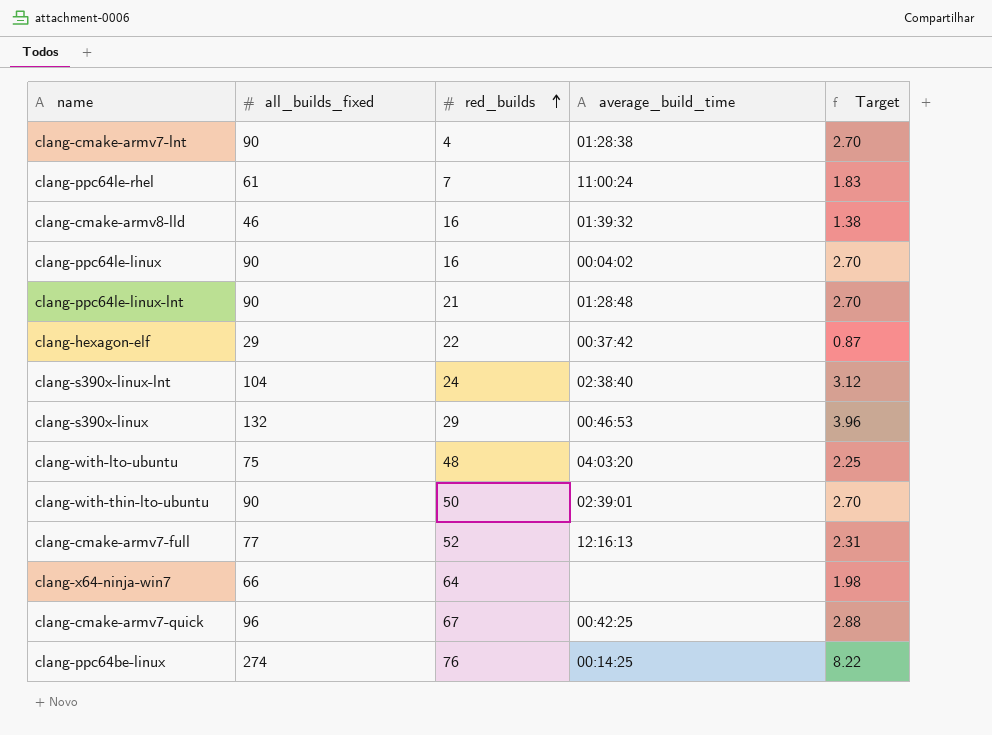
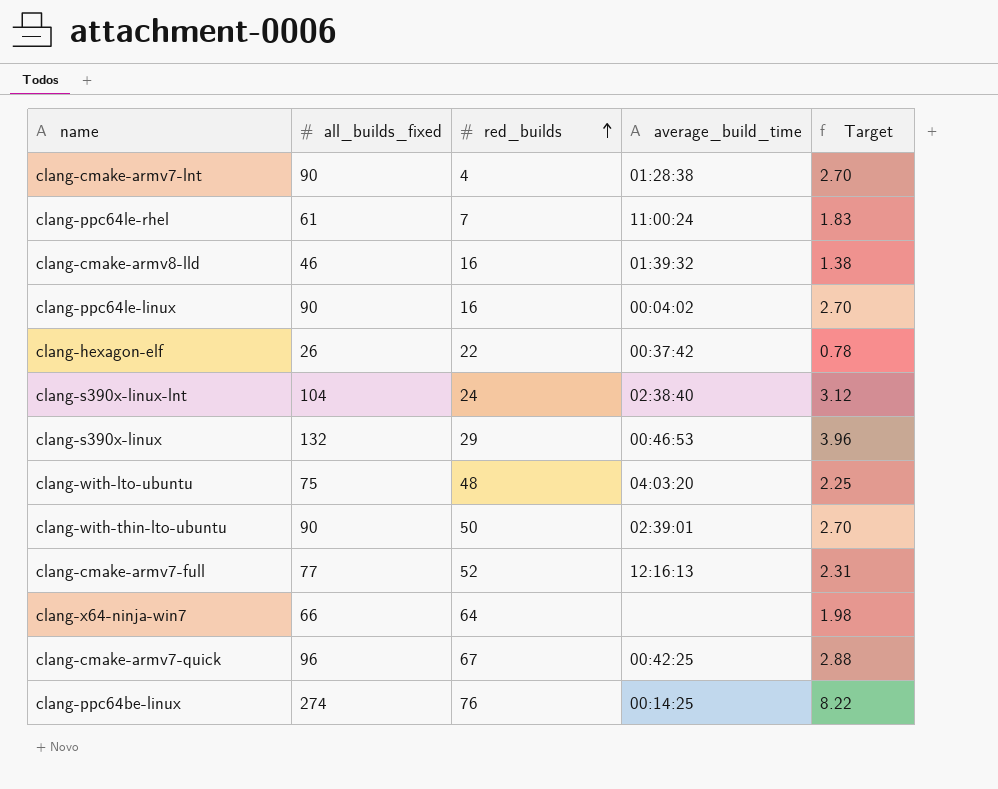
row clang-ppc64le-linux-lnt: 90 | 21 | 01:28:48 | 2.70 -> none
clang-hexagon-elf | all_builds_fixed: 29 -> 26
clang-hexagon-elf | Target: 0.87 -> 0.78

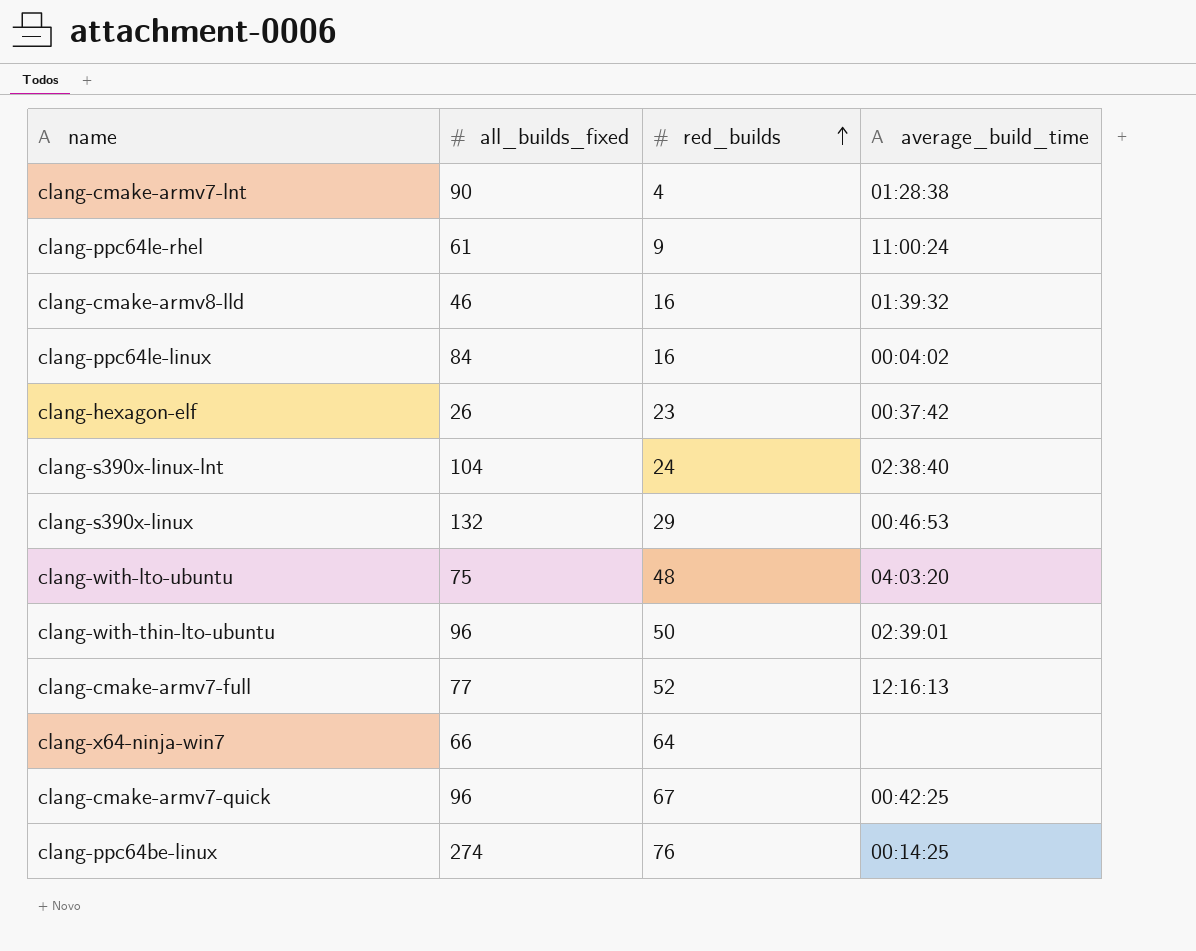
column Target | formula: [all_builds_fixed] * 0.03 -> none
clang-ppc64le-rhel | red_builds: 7 -> 9
clang-ppc64le-linux | all_builds_fixed: 90 -> 84
clang-hexagon-elf | red_builds: 22 -> 23
clang-with-thin-lto-ubuntu | all_builds_fixed: 90 -> 96

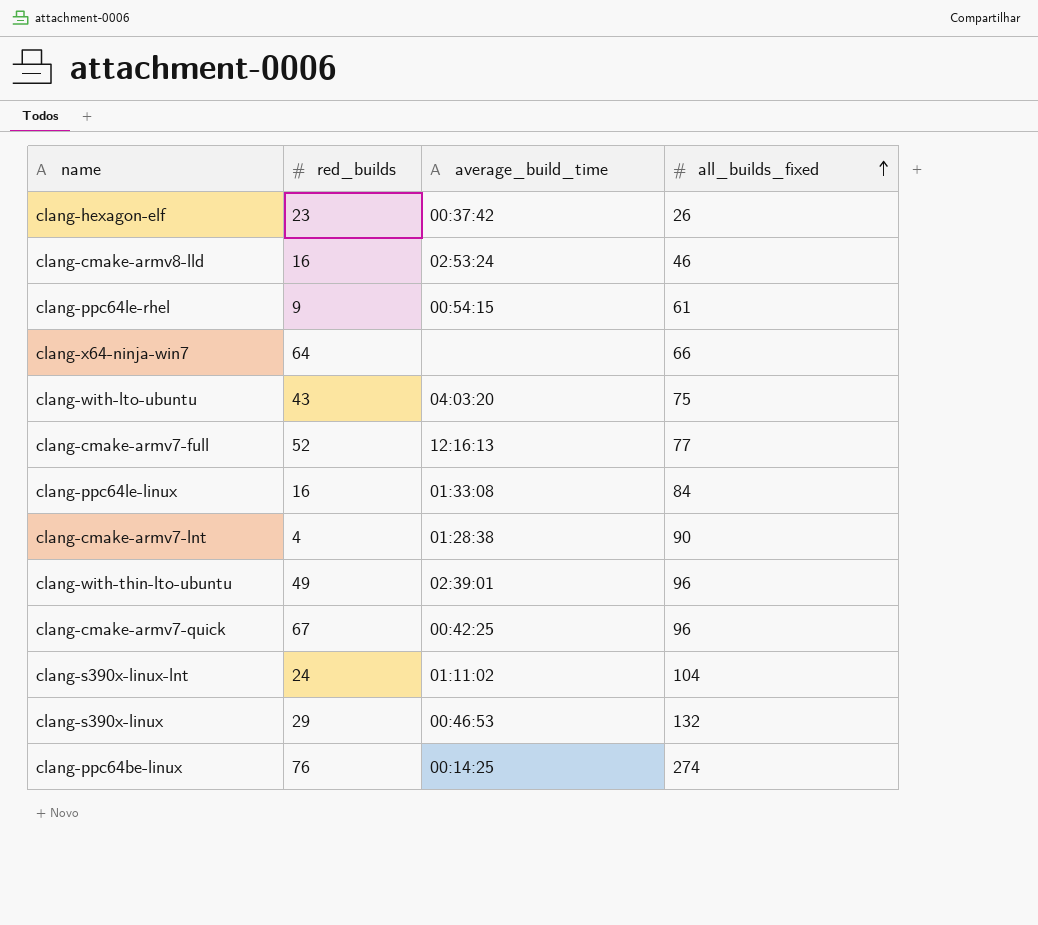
row order: red_builds ascending -> all_builds_fixed ascending
column all_builds_fixed | position: 2 -> 4
clang-cmake-armv8-lld | average_build_time: 01:39:32 -> 02:53:24
clang-ppc64le-rhel | average_build_time: 11:00:24 -> 00:54:15
clang-with-lto-ubuntu | red_builds: 48 -> 43
clang-ppc64le-linux | average_build_time: 00:04:02 -> 01:33:08
clang-with-thin-lto-ubuntu | red_builds: 50 -> 49
clang-s390x-linux-lnt | average_build_time: 02:38:40 -> 01:11:02

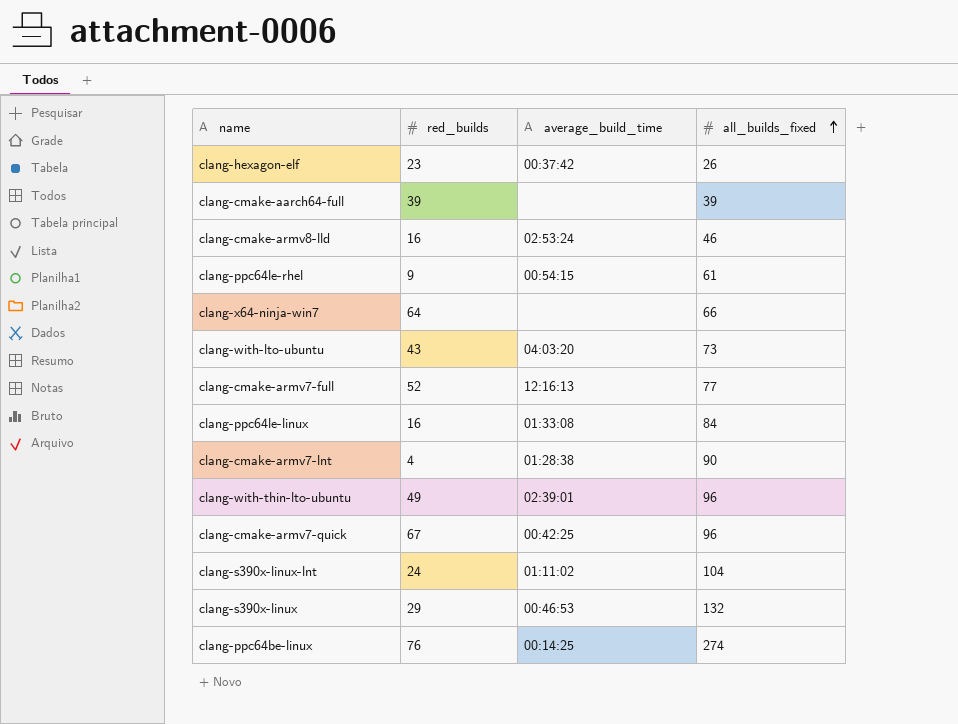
row clang-cmake-aarch64-full: none -> 39 | none | 39
clang-with-lto-ubuntu | all_builds_fixed: 75 -> 73

